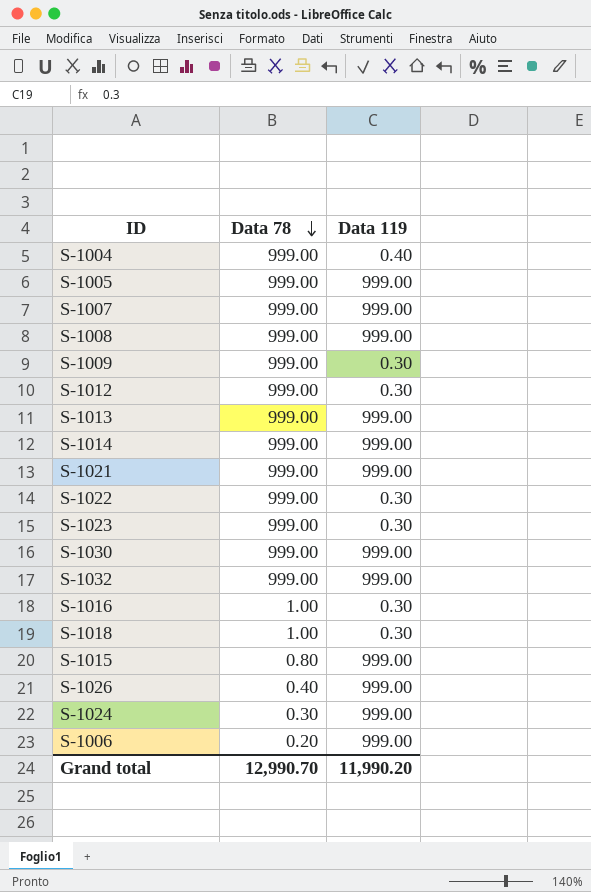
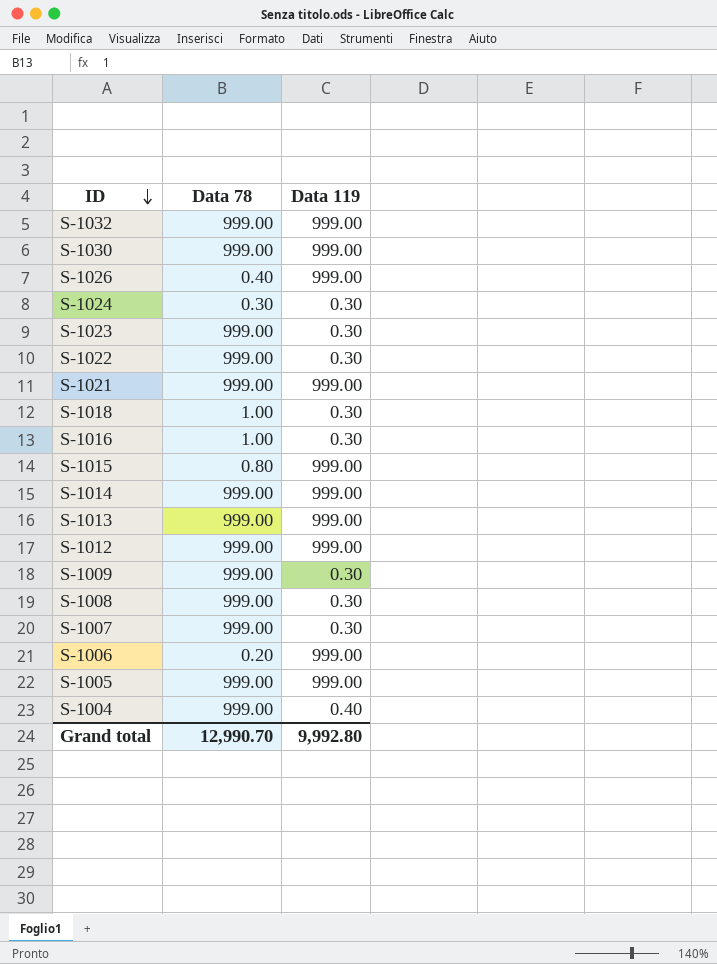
row order: Data 78 descending -> ID descending
S-1024 | Data 119: 999.00 -> 0.30
S-1012 | Data 119: 0.30 -> 999.00
S-1008 | Data 119: 999.00 -> 0.30
S-1007 | Data 119: 999.00 -> 0.30
Grand total | Data 119: 11,990.20 -> 9,992.80

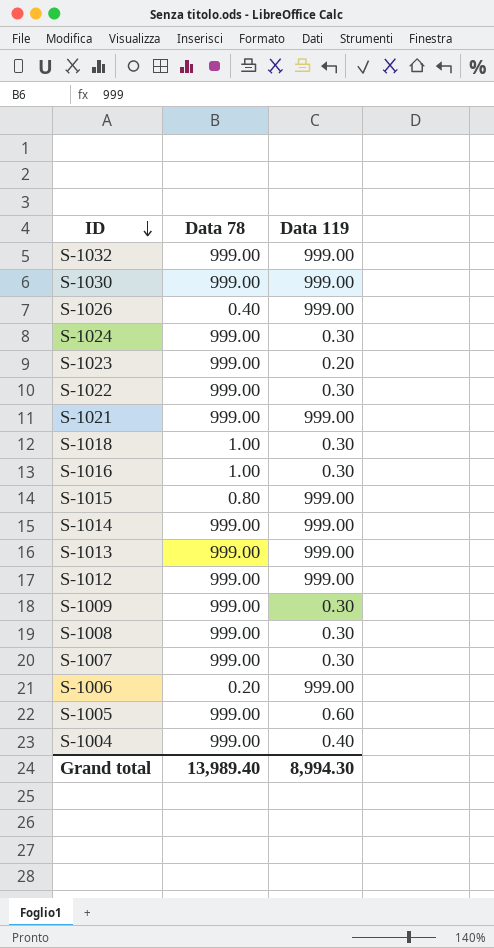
S-1024 | Data 78: 0.30 -> 999.00
S-1023 | Data 119: 0.30 -> 0.20
S-1005 | Data 119: 999.00 -> 0.60
Grand total | Data 78: 12,990.70 -> 13,989.40
Grand total | Data 119: 9,992.80 -> 8,994.30

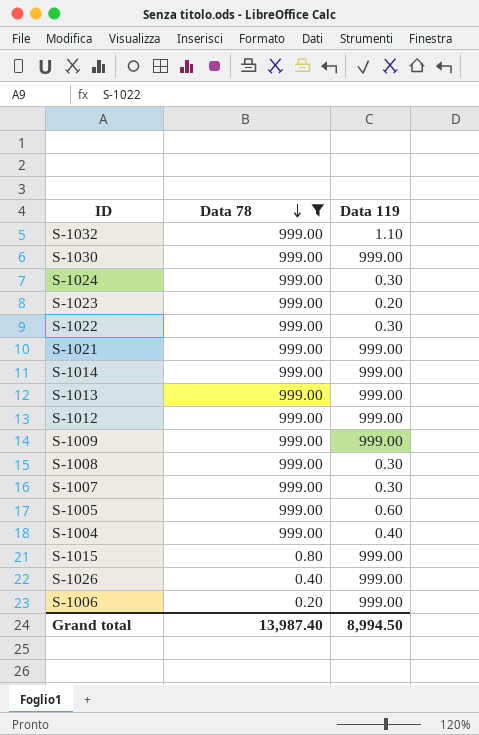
filter: none -> Data 78 != 1.00
row order: ID descending -> Data 78 descending
S-1032 | Data 119: 999.00 -> 1.10
S-1009 | Data 119: 0.30 -> 999.00
Grand total | Data 78: 13,989.40 -> 13,987.40
Grand total | Data 119: 8,994.30 -> 8,994.50

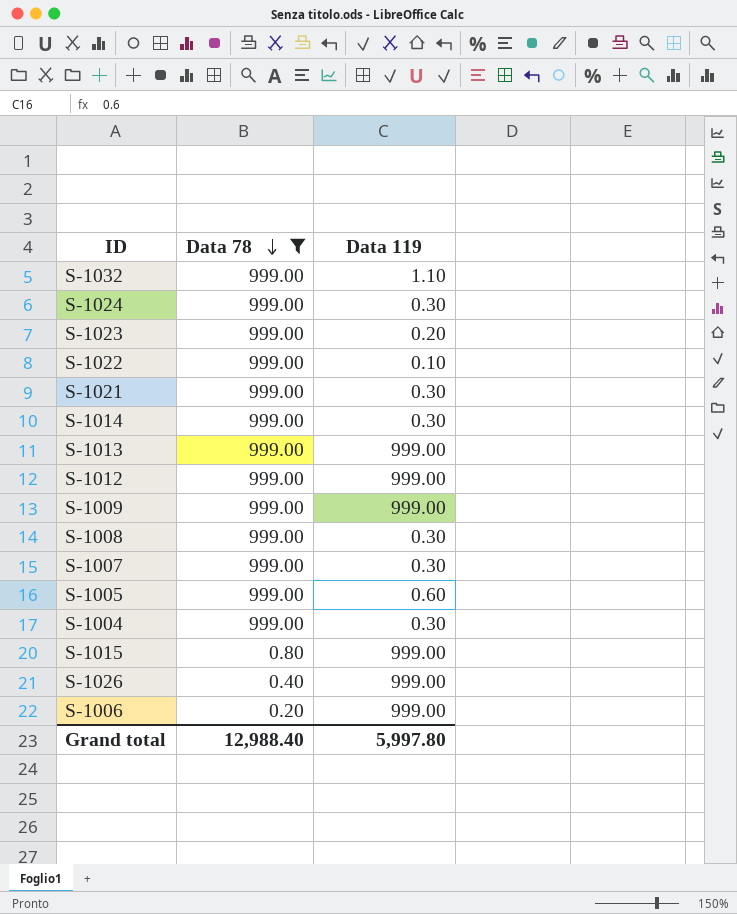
row S-1030: 999.00 | 999.00 -> none
S-1022 | Data 119: 0.30 -> 0.10
S-1021 | Data 119: 999.00 -> 0.30
S-1014 | Data 119: 999.00 -> 0.30
S-1004 | Data 119: 0.40 -> 0.30
Grand total | Data 78: 13,987.40 -> 12,988.40
Grand total | Data 119: 8,994.50 -> 5,997.80

